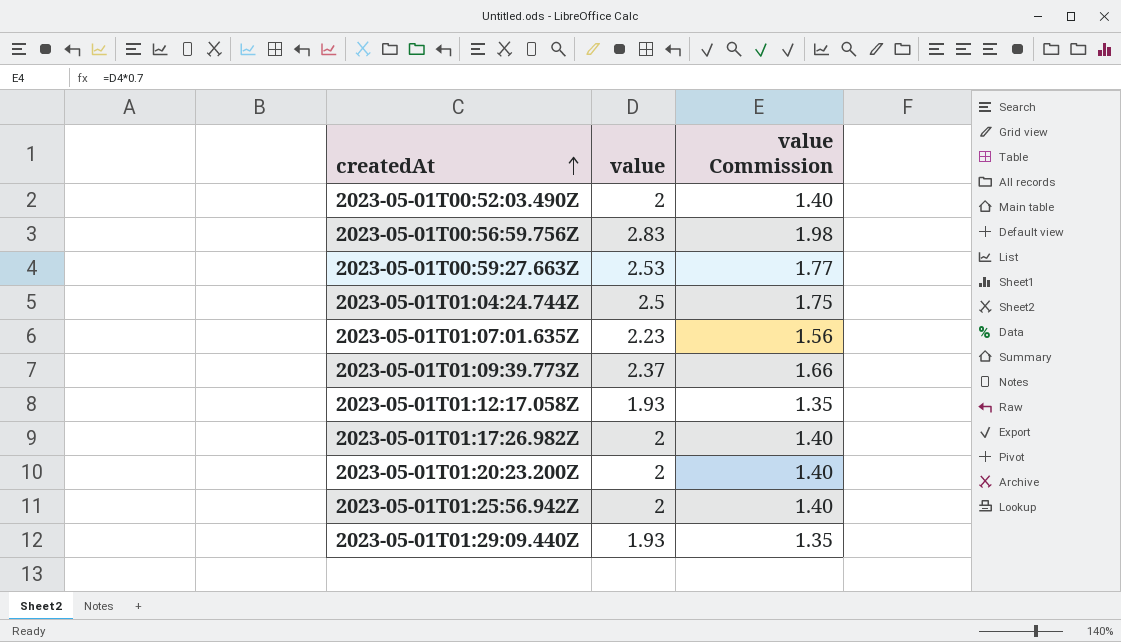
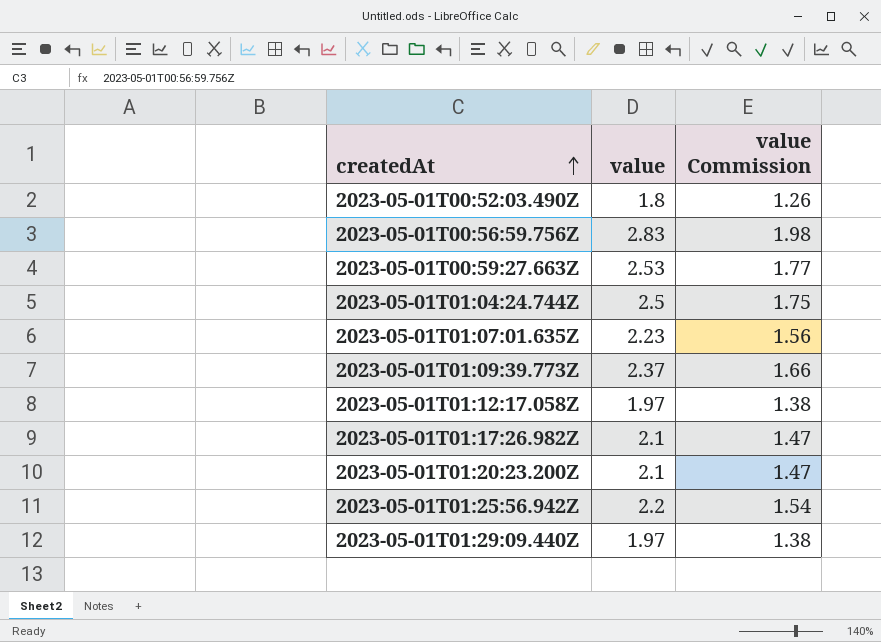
2023-05-01T00:52:03.490Z | value: 2 -> 1.8
2023-05-01T00:52:03.490Z | value Commission: 1.40 -> 1.26
2023-05-01T01:12:17.058Z | value: 1.93 -> 1.97
2023-05-01T01:12:17.058Z | value Commission: 1.35 -> 1.38
2023-05-01T01:17:26.982Z | value: 2 -> 2.1
2023-05-01T01:17:26.982Z | value Commission: 1.40 -> 1.47
2023-05-01T01:20:23.200Z | value: 2 -> 2.1
2023-05-01T01:20:23.200Z | value Commission: 1.40 -> 1.47
2023-05-01T01:25:56.942Z | value: 2 -> 2.2
2023-05-01T01:25:56.942Z | value Commission: 1.40 -> 1.54
2023-05-01T01:29:09.440Z | value: 1.93 -> 1.97
2023-05-01T01:29:09.440Z | value Commission: 1.35 -> 1.38

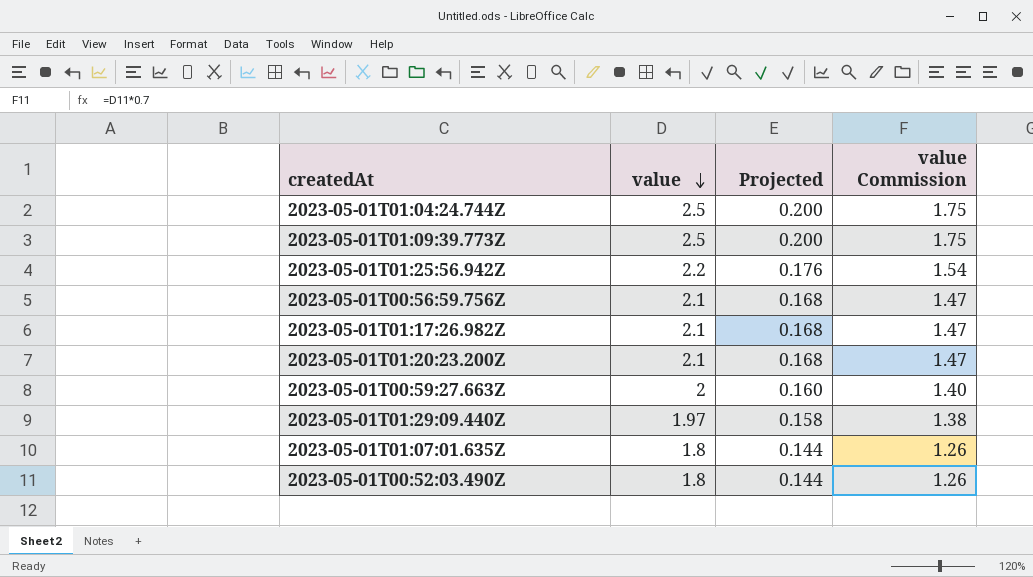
row order: createdAt ascending -> value descending
column Projected | formula: none -> [value] * 0.08
row 2023-05-01T01:12:17.058Z: 1.97 | 1.38 -> none
2023-05-01T01:09:39.773Z | value: 2.37 -> 2.5
2023-05-01T01:09:39.773Z | value Commission: 1.66 -> 1.75
2023-05-01T00:56:59.756Z | value: 2.83 -> 2.1
2023-05-01T00:56:59.756Z | value Commission: 1.98 -> 1.47
2023-05-01T00:59:27.663Z | value: 2.53 -> 2
2023-05-01T00:59:27.663Z | value Commission: 1.77 -> 1.40
2023-05-01T01:07:01.635Z | value: 2.23 -> 1.8
2023-05-01T01:07:01.635Z | value Commission: 1.56 -> 1.26

